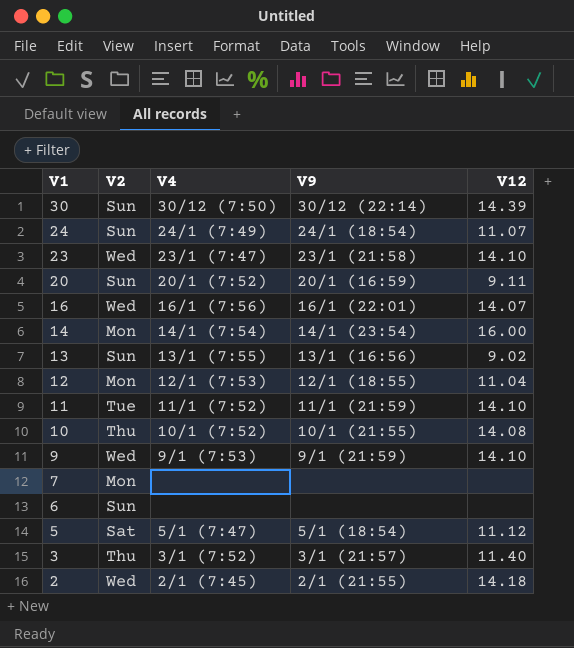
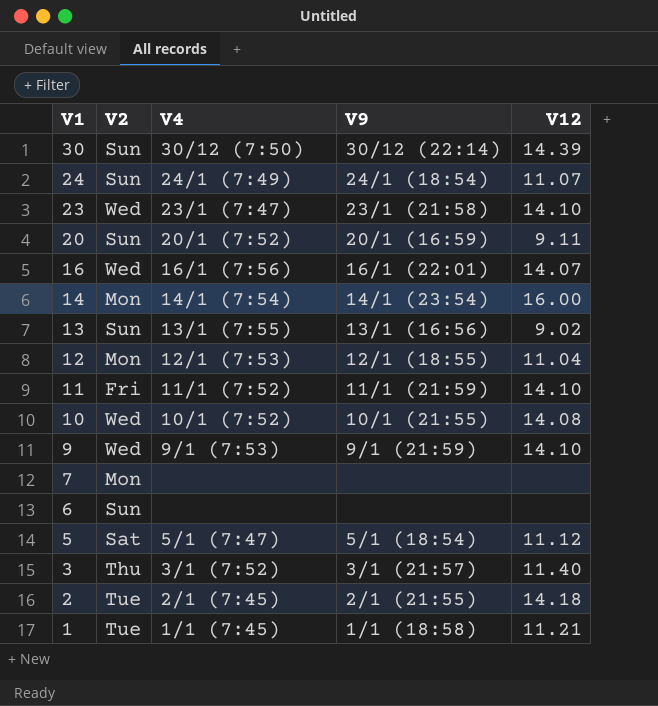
11 | V2: Tue -> Fri
10 | V2: Thu -> Wed
2 | V2: Wed -> Tue
row 1: none -> Tue | 1/1 (7:45) | 1/1 (18:58) | 11.21

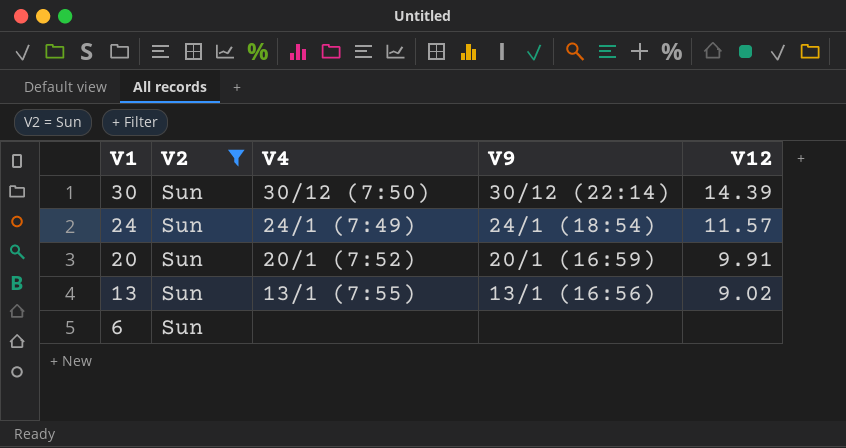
filter: none -> V2 = Sun
24 | V12: 11.07 -> 11.57
20 | V12: 9.11 -> 9.91

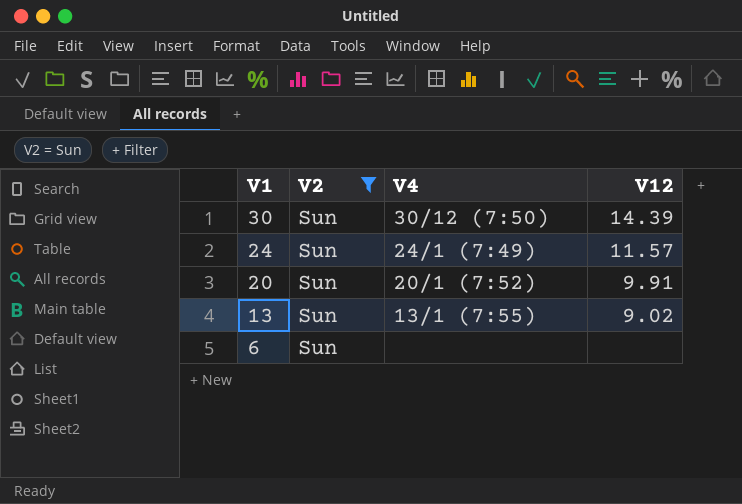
column V9 | position: 4 -> none

